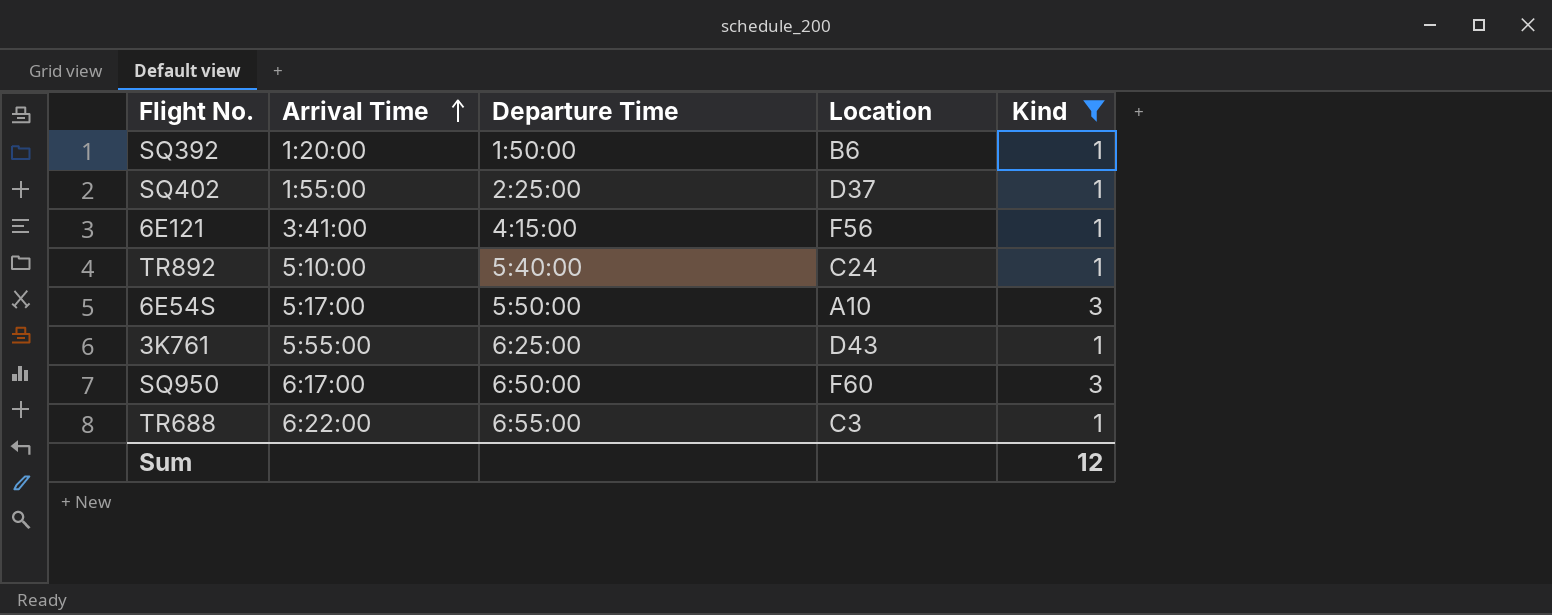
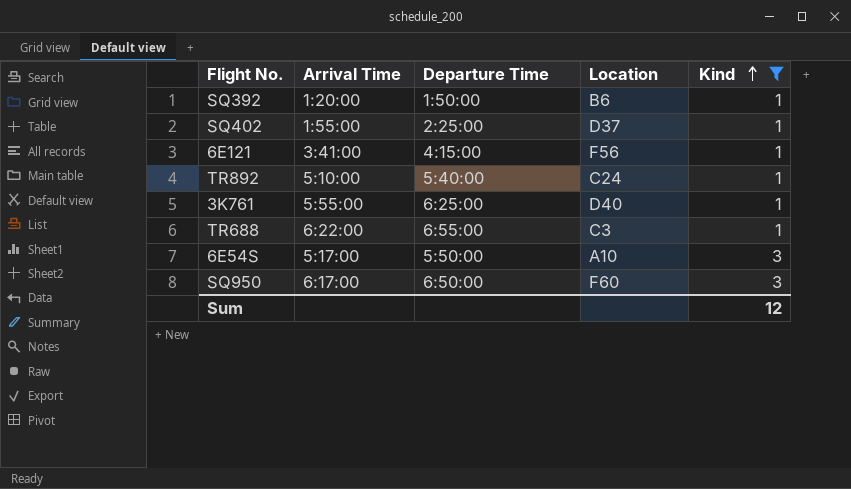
row order: Arrival Time ascending -> Kind ascending
3K761 | Location: D43 -> D40

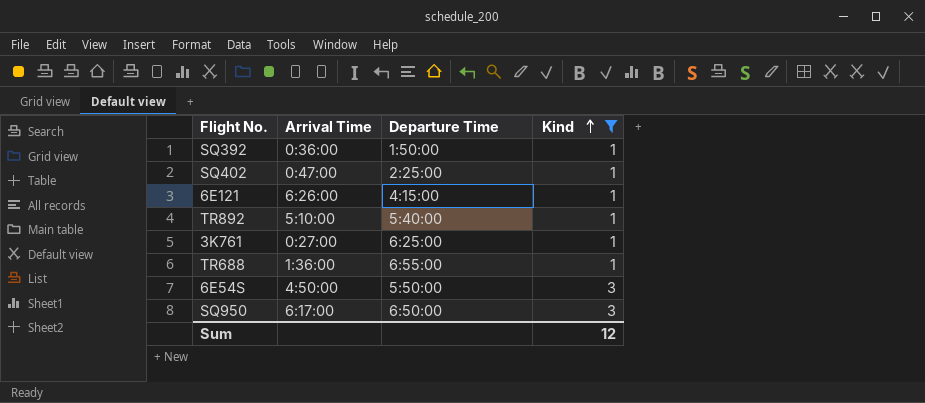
column Location | position: 4 -> none
SQ392 | Arrival Time: 1:20:00 -> 0:36:00
SQ402 | Arrival Time: 1:55:00 -> 0:47:00
6E121 | Arrival Time: 3:41:00 -> 6:26:00
3K761 | Arrival Time: 5:55:00 -> 0:27:00
TR688 | Arrival Time: 6:22:00 -> 1:36:00
6E54S | Arrival Time: 5:17:00 -> 4:50:00

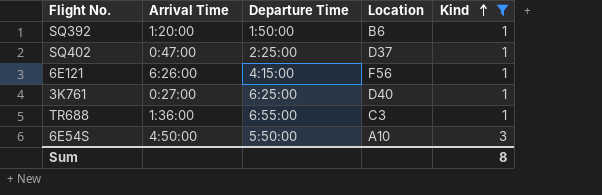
column Location | position: none -> 4
row TR892: 5:10:00 | 5:40:00 | 1 -> none
row SQ950: 6:17:00 | 6:50:00 | 3 -> none
SQ392 | Arrival Time: 0:36:00 -> 1:20:00
Sum | Kind: 12 -> 8

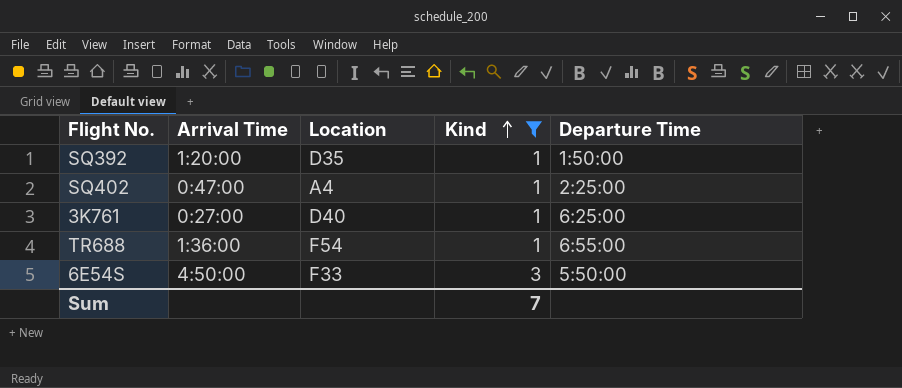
column Departure Time | position: 3 -> 5
row 6E121: 6:26:00 | 4:15:00 | F56 | 1 -> none
SQ392 | Location: B6 -> D35
SQ402 | Location: D37 -> A4
TR688 | Location: C3 -> F54
6E54S | Location: A10 -> F33
Sum | Kind: 8 -> 7

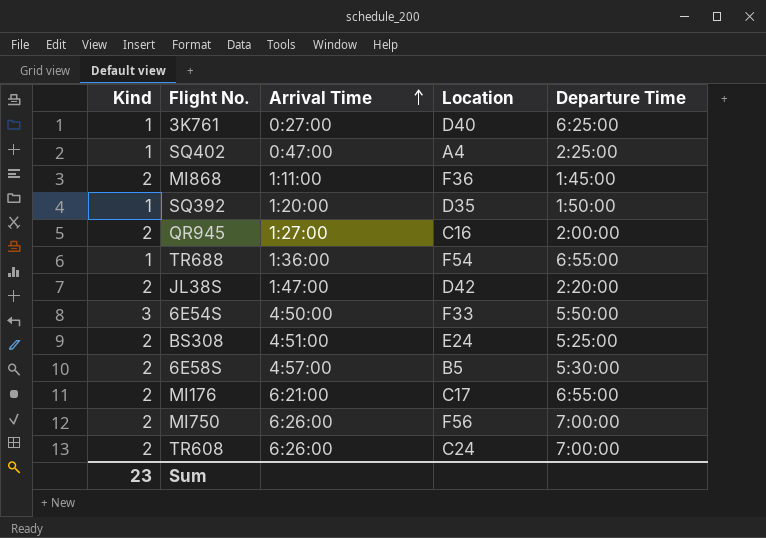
filter: Kind != 2 -> none
row order: Kind ascending -> Arrival Time ascending
column Kind | position: 4 -> 1
Sum | Kind: 7 -> 23

